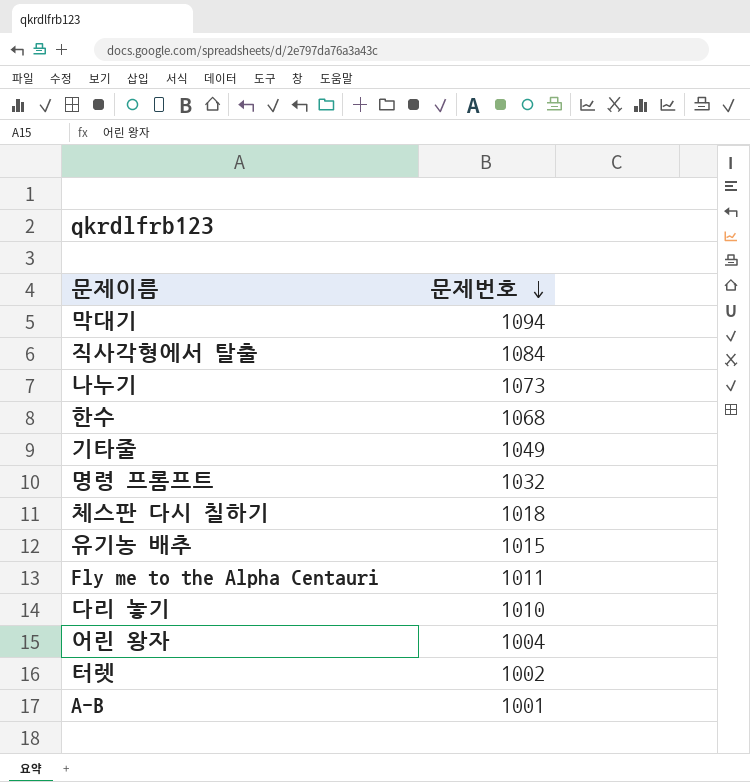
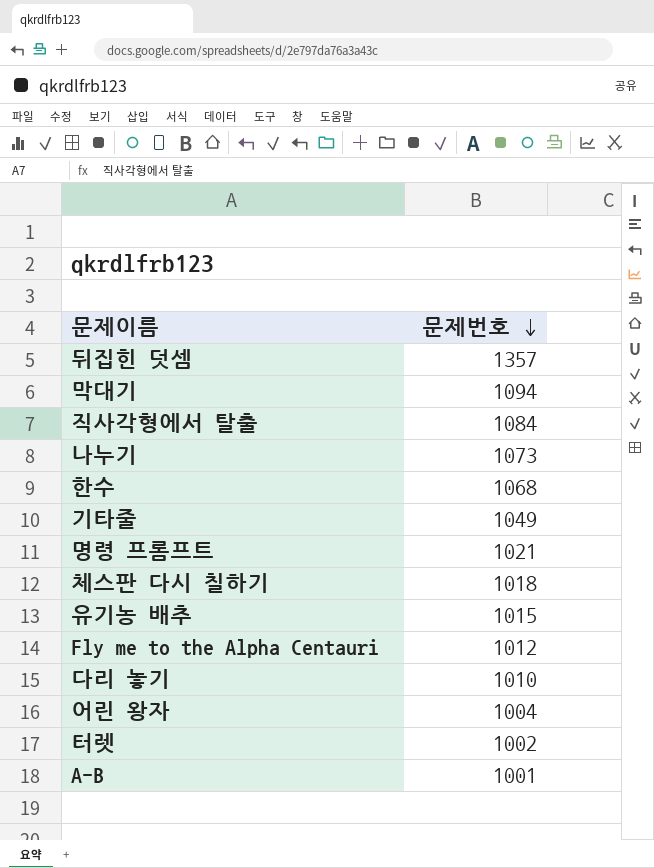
row 뒤집힌 덧셈: none -> 1357
명령 프롬프트 | 문제번호: 1032 -> 1021
Fly me to the Alpha Centauri | 문제번호: 1011 -> 1012

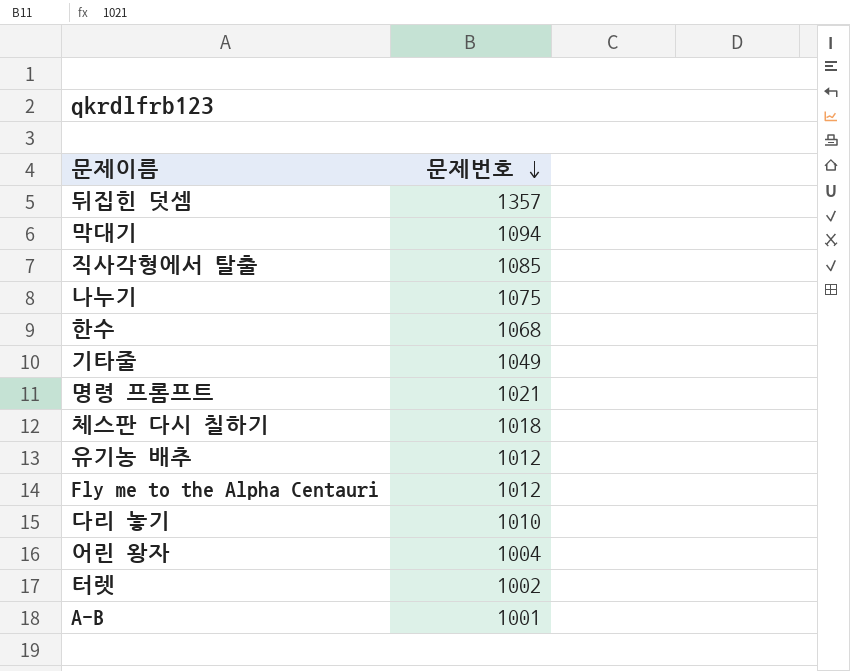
직사각형에서 탈출 | 문제번호: 1084 -> 1085
나누기 | 문제번호: 1073 -> 1075
유기농 배추 | 문제번호: 1015 -> 1012

